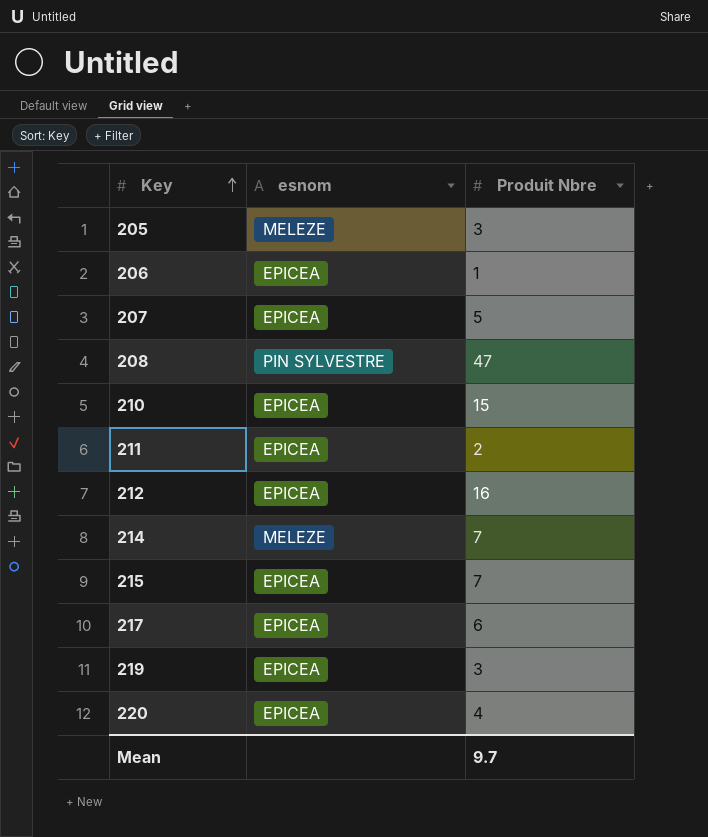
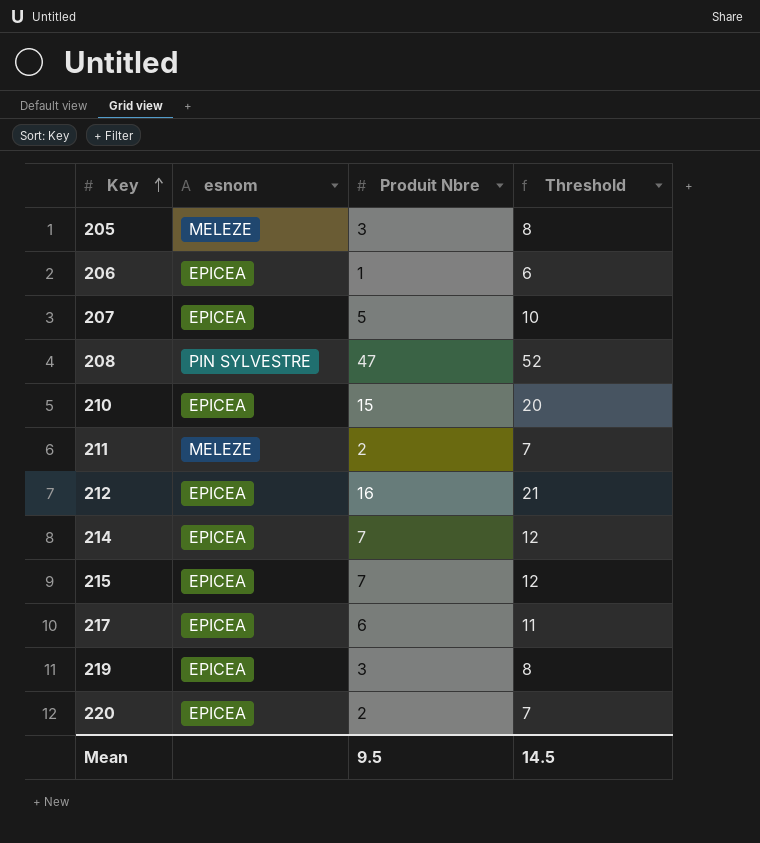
column Threshold | formula: none -> [Produit Nbre] + 5
211 | esnom: EPICEA -> MELEZE
214 | esnom: MELEZE -> EPICEA
220 | Produit Nbre: 4 -> 2
Mean | Produit Nbre: 9.7 -> 9.5

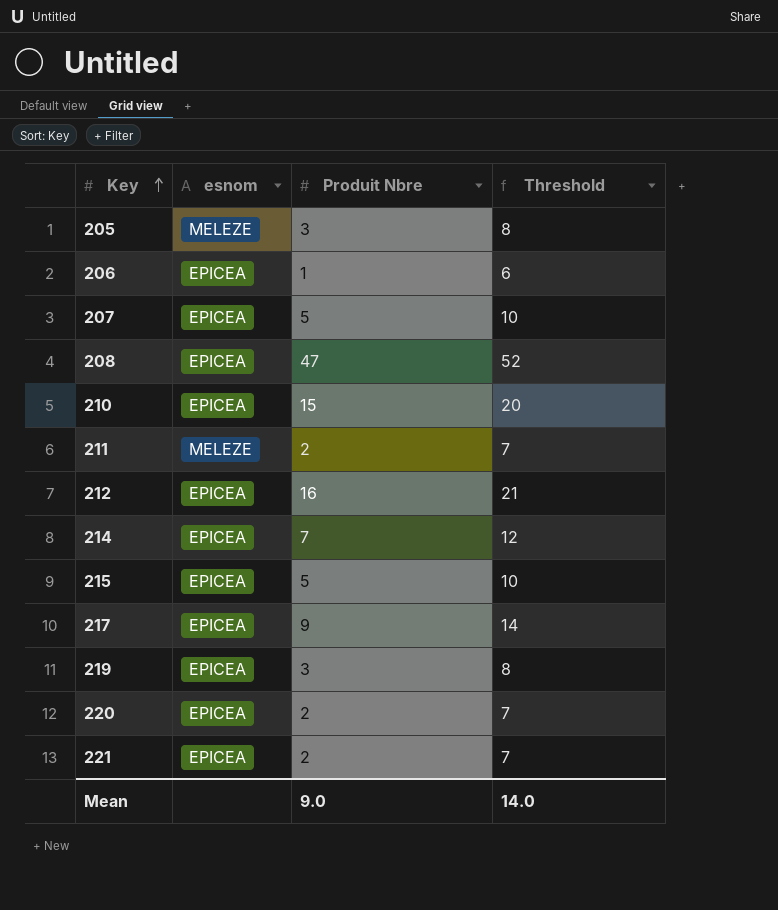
208 | esnom: PIN SYLVESTRE -> EPICEA
215 | Produit Nbre: 7 -> 5
215 | Threshold: 12 -> 10
217 | Produit Nbre: 6 -> 9
217 | Threshold: 11 -> 14
row 221: none -> EPICEA | 2 | 7
Mean | Produit Nbre: 9.5 -> 9.0
Mean | Threshold: 14.5 -> 14.0

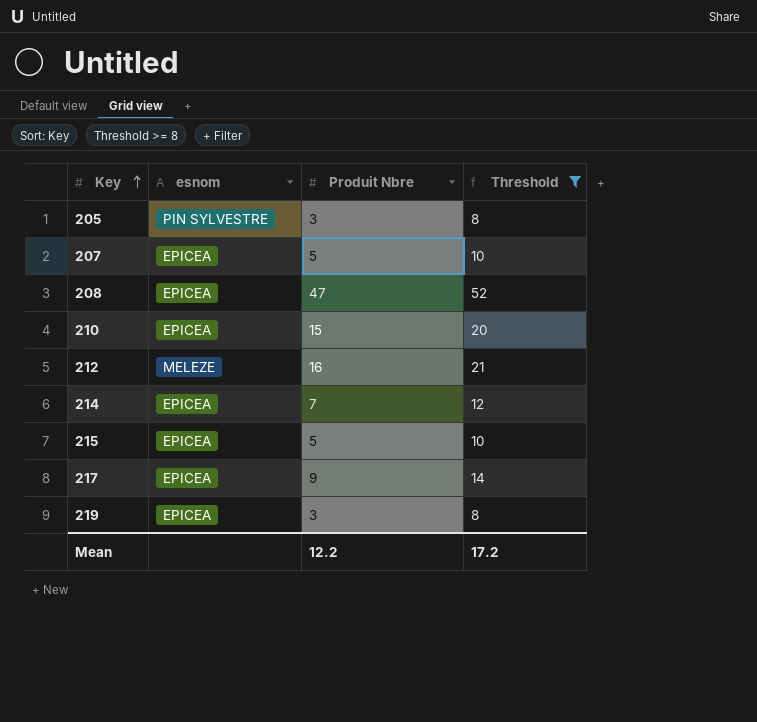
filter: none -> Threshold >= 8
205 | esnom: MELEZE -> PIN SYLVESTRE
212 | esnom: EPICEA -> MELEZE
Mean | Produit Nbre: 9.0 -> 12.2
Mean | Threshold: 14.0 -> 17.2

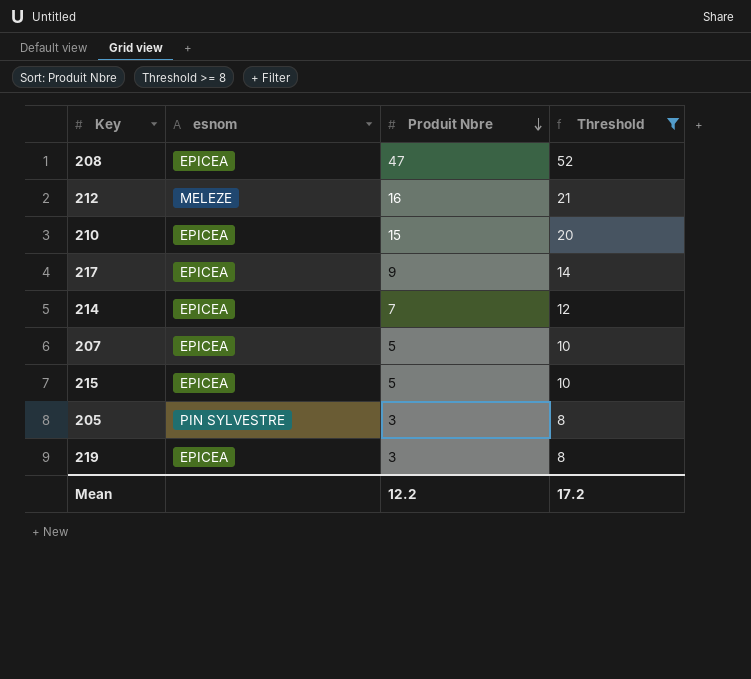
row order: Key ascending -> Produit Nbre descending

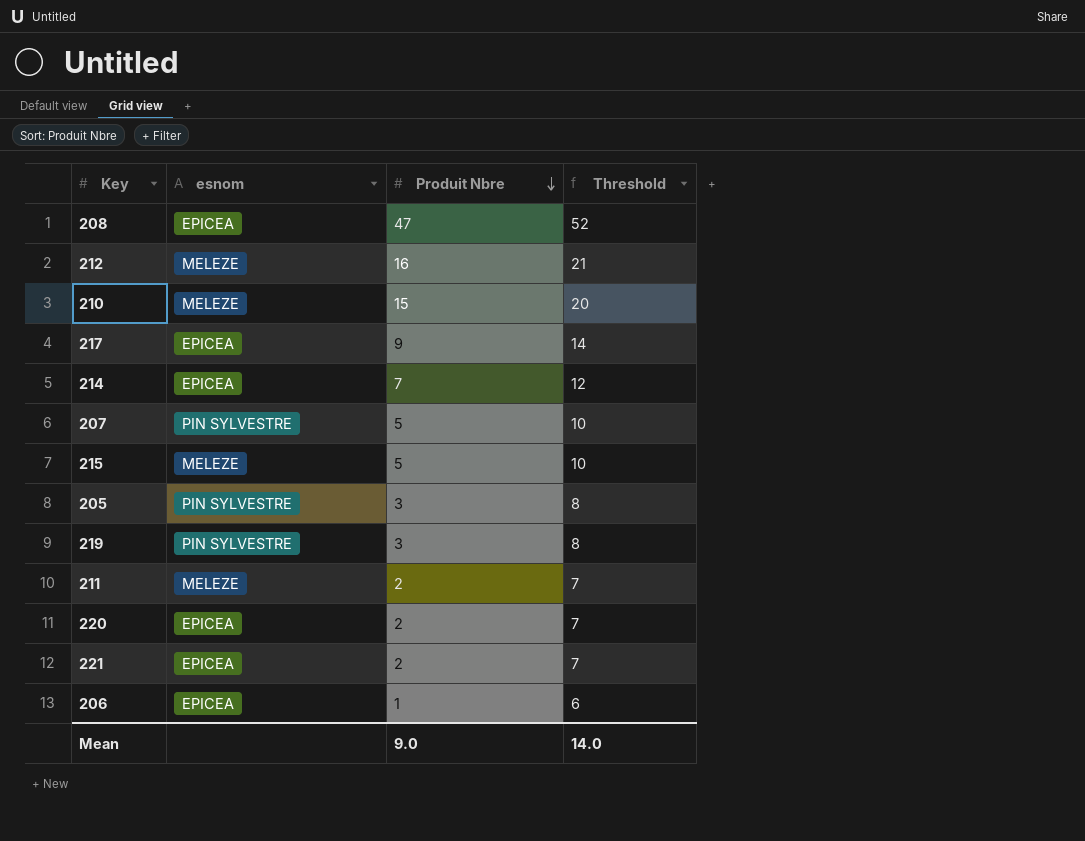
filter: Threshold >= 8 -> none
210 | esnom: EPICEA -> MELEZE
207 | esnom: EPICEA -> PIN SYLVESTRE
215 | esnom: EPICEA -> MELEZE
219 | esnom: EPICEA -> PIN SYLVESTRE
Mean | Produit Nbre: 12.2 -> 9.0
Mean | Threshold: 17.2 -> 14.0

